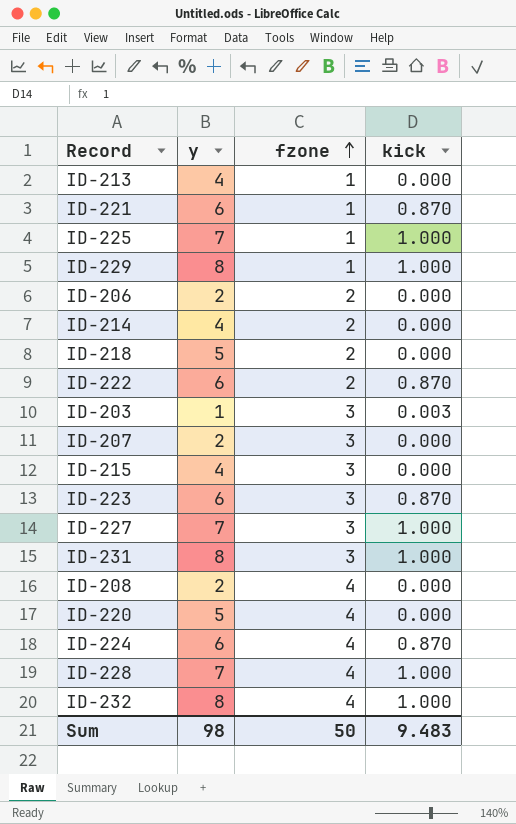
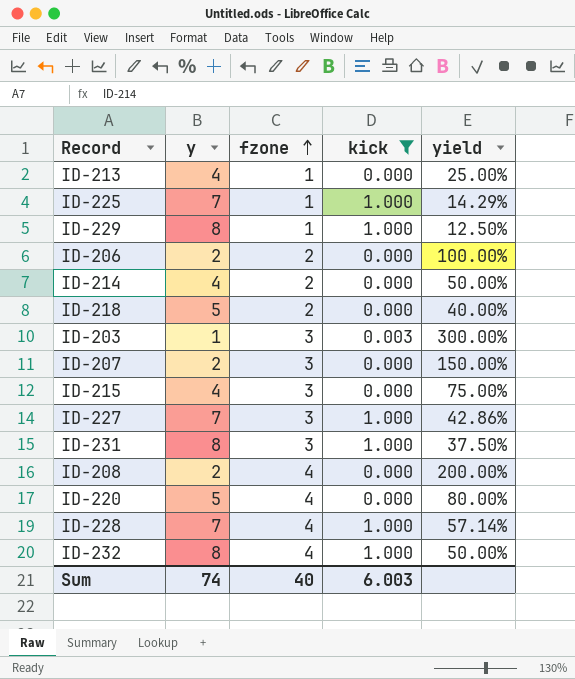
filter: none -> kick != 0.870
column yield | formula: none -> [fzone] / [y]
Sum | y: 98 -> 74
Sum | fzone: 50 -> 40
Sum | kick: 9.483 -> 6.003

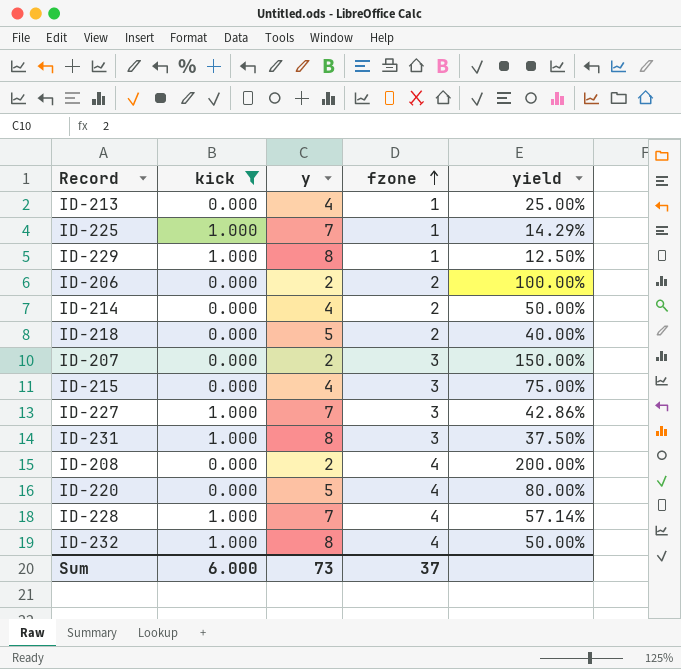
column kick | position: 4 -> 2
row ID-203: 1 | 3 | 0.003 | 300.00% -> none
Sum | kick: 6.003 -> 6.000
Sum | y: 74 -> 73
Sum | fzone: 40 -> 37

